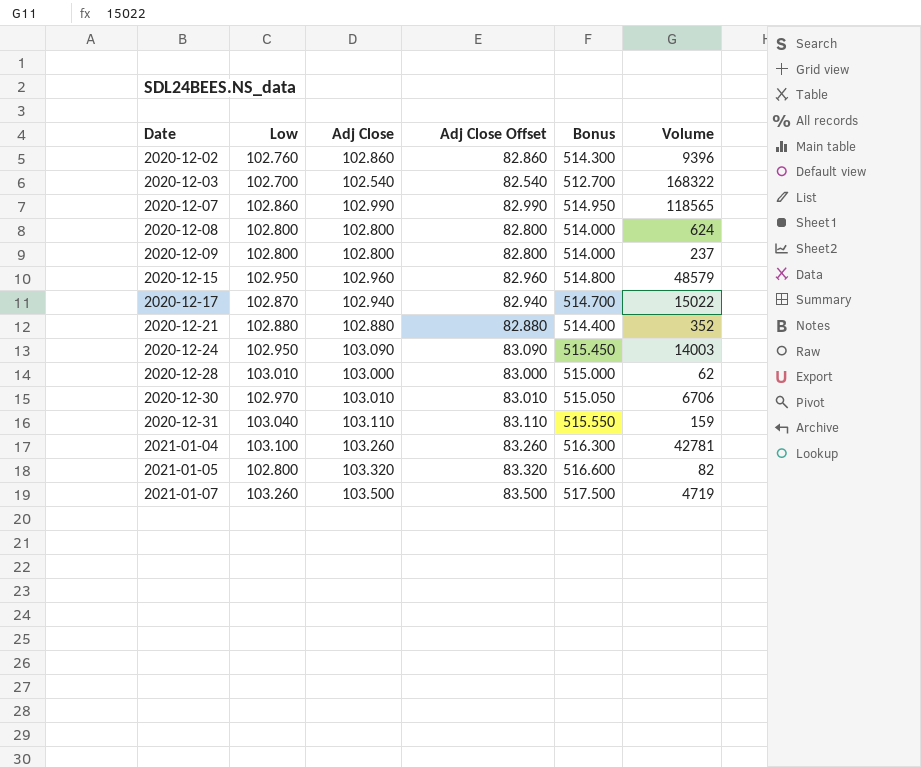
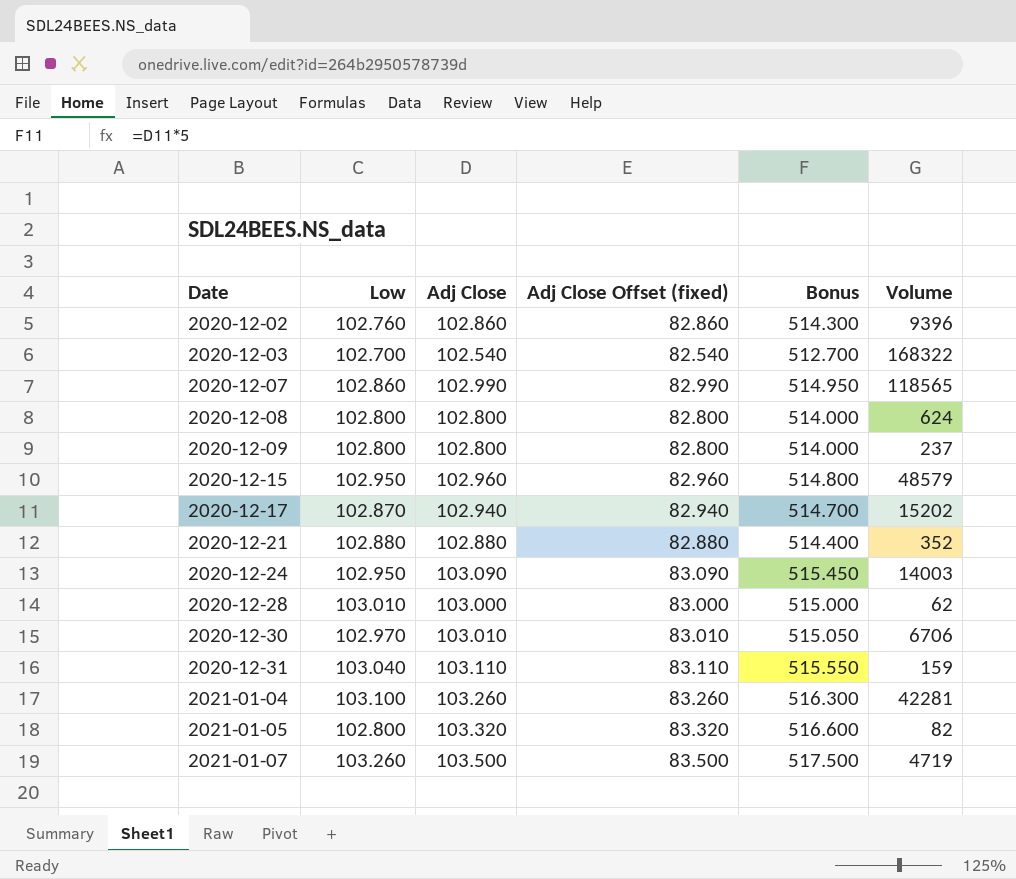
column name: Adj Close Offset -> Adj Close Offset (fixed)
2020-12-17 | Volume: 15022 -> 15202
2021-01-04 | Volume: 42781 -> 42281

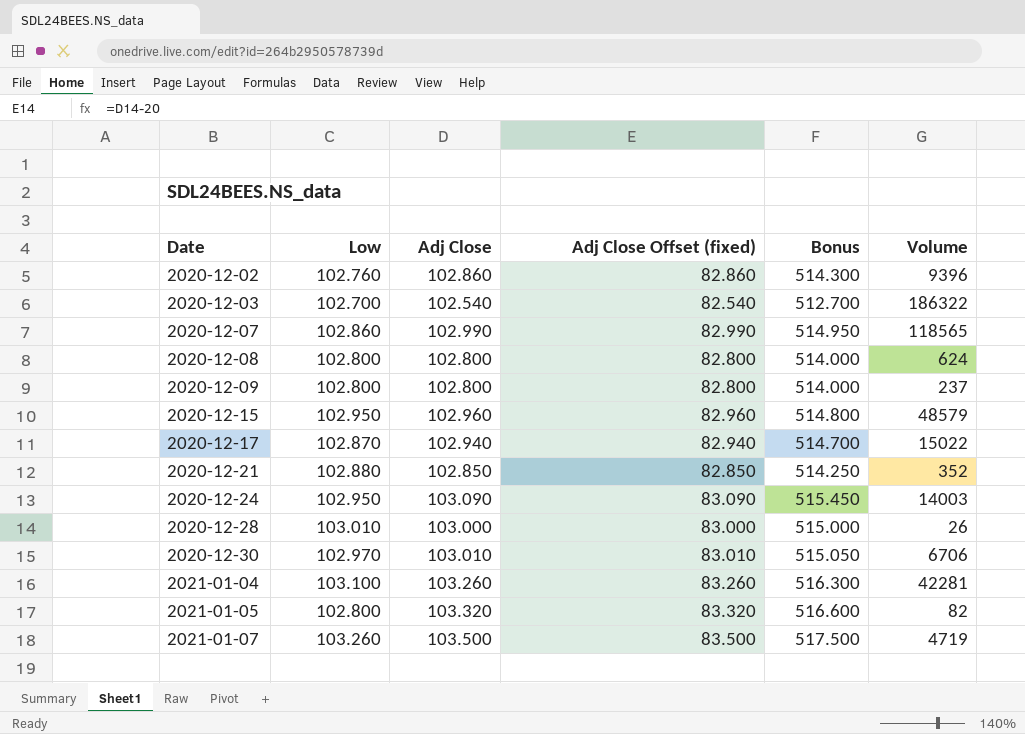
row 2020-12-31: 103.040 | 103.110 | 83.110 | 515.550 | 159 -> none
2020-12-03 | Volume: 168322 -> 186322
2020-12-17 | Volume: 15202 -> 15022
2020-12-21 | Adj Close: 102.880 -> 102.850
2020-12-21 | Adj Close Offset (fixed): 82.880 -> 82.850
2020-12-21 | Bonus: 514.400 -> 514.250
2020-12-28 | Volume: 62 -> 26

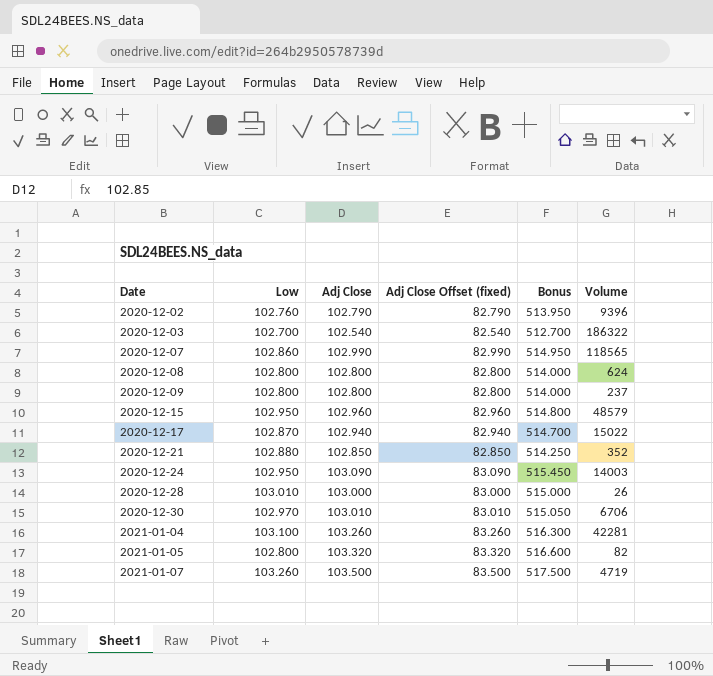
2020-12-02 | Adj Close: 102.860 -> 102.790
2020-12-02 | Adj Close Offset (fixed): 82.860 -> 82.790
2020-12-02 | Bonus: 514.300 -> 513.950

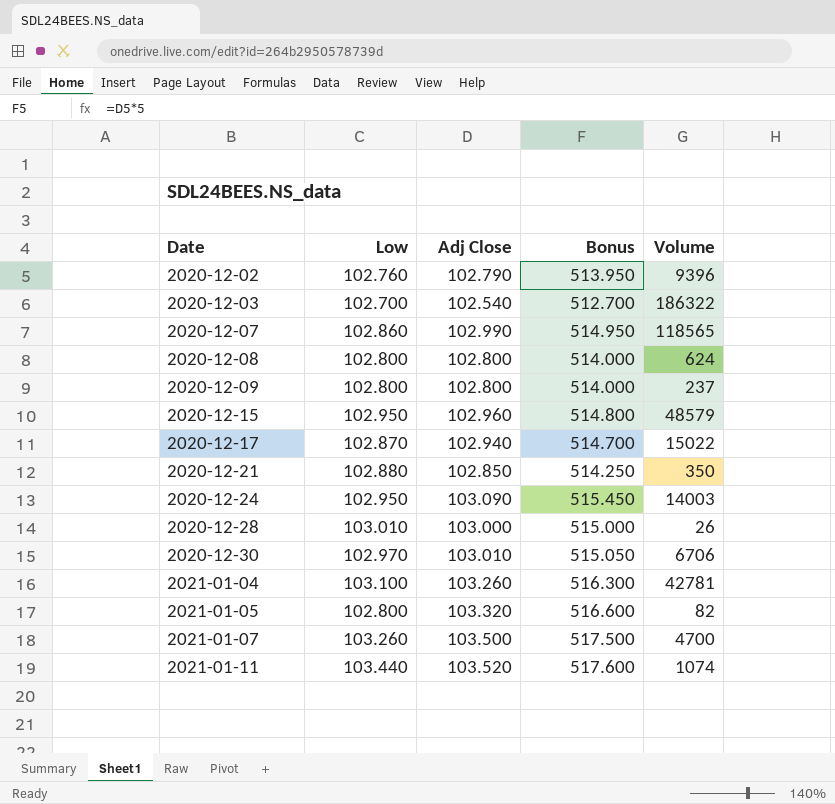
column Adj Close Offset (fixed) | formula: [Adj Close] - 20 -> none
2020-12-21 | Volume: 352 -> 350
2021-01-04 | Volume: 42281 -> 42781
2021-01-07 | Volume: 4719 -> 4700
row 2021-01-11: none -> 103.440 | 103.520 | 517.600 | 1074

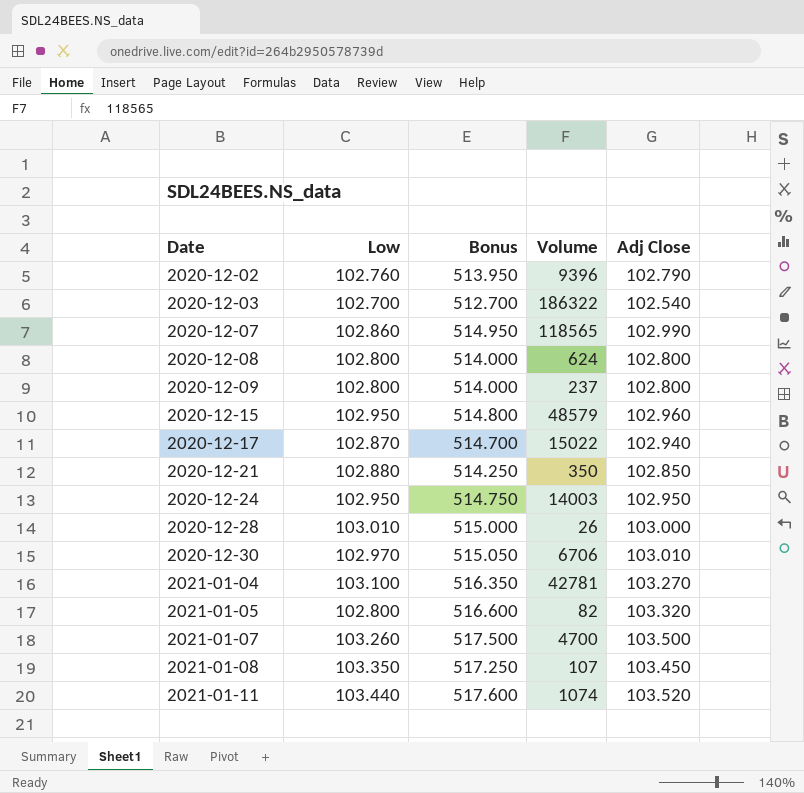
column Adj Close | position: 3 -> 5
2020-12-24 | Bonus: 515.450 -> 514.750
2020-12-24 | Adj Close: 103.090 -> 102.950
2021-01-04 | Bonus: 516.300 -> 516.350
2021-01-04 | Adj Close: 103.260 -> 103.270
row 2021-01-08: none -> 103.350 | 517.250 | 107 | 103.450

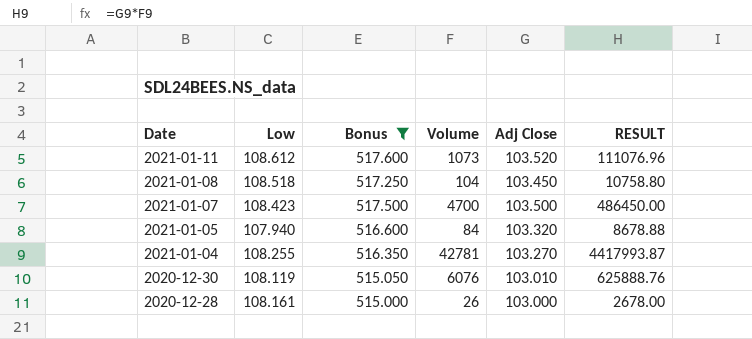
filter: none -> Bonus >= 515.000
row order: Date ascending -> Date descending
column RESULT | formula: none -> [Volume] * [Adj Close]
2021-01-11 | Low: 103.440 -> 108.612
2021-01-11 | Volume: 1074 -> 1073
2021-01-08 | Low: 103.350 -> 108.518
2021-01-08 | Volume: 107 -> 104
2021-01-07 | Low: 103.260 -> 108.423
2021-01-05 | Low: 102.800 -> 107.940
2021-01-05 | Volume: 82 -> 84
2021-01-04 | Low: 103.100 -> 108.255
2020-12-30 | Low: 102.970 -> 108.119
2020-12-30 | Volume: 6706 -> 6076
2020-12-28 | Low: 103.010 -> 108.161

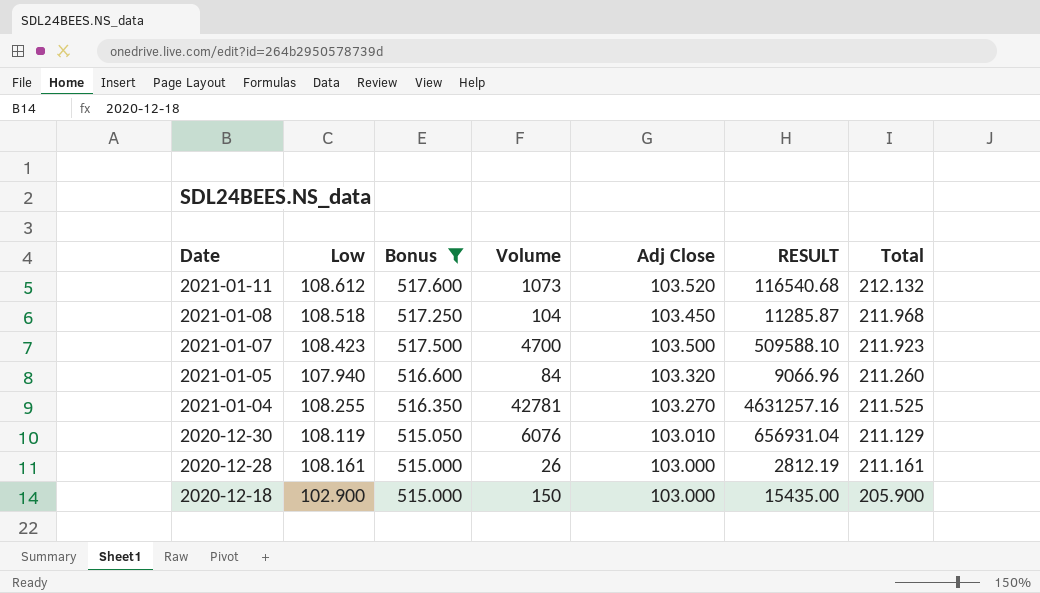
column RESULT | formula: [Volume] * [Adj Close] -> [Low] * [Volume]
column Total | formula: none -> [Low] + [Adj Close]
row 2020-12-18: none -> 102.900 | 515.000 | 150 | 103.000 | 15435.00 | 205.900

